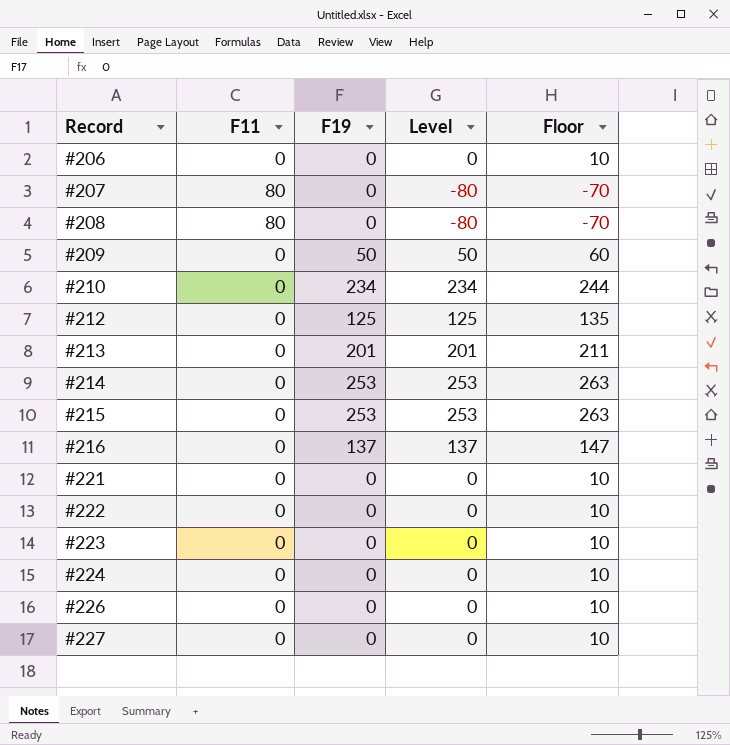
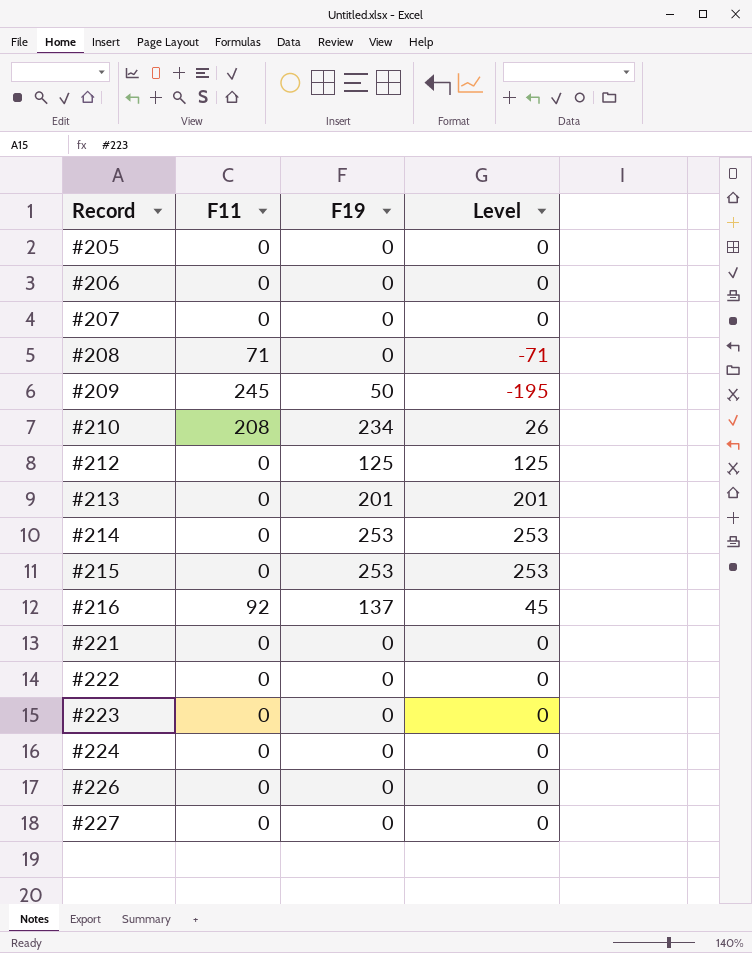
column Floor | formula: [Level] + 10 -> none
row #205: none -> 0 | 0 | 0
#207 | F11: 80 -> 0
#207 | Level: -80 -> 0
#208 | F11: 80 -> 71
#208 | Level: -80 -> -71
#209 | F11: 0 -> 245
#209 | Level: 50 -> -195
#210 | F11: 0 -> 208
#210 | Level: 234 -> 26
#216 | F11: 0 -> 92
#216 | Level: 137 -> 45

